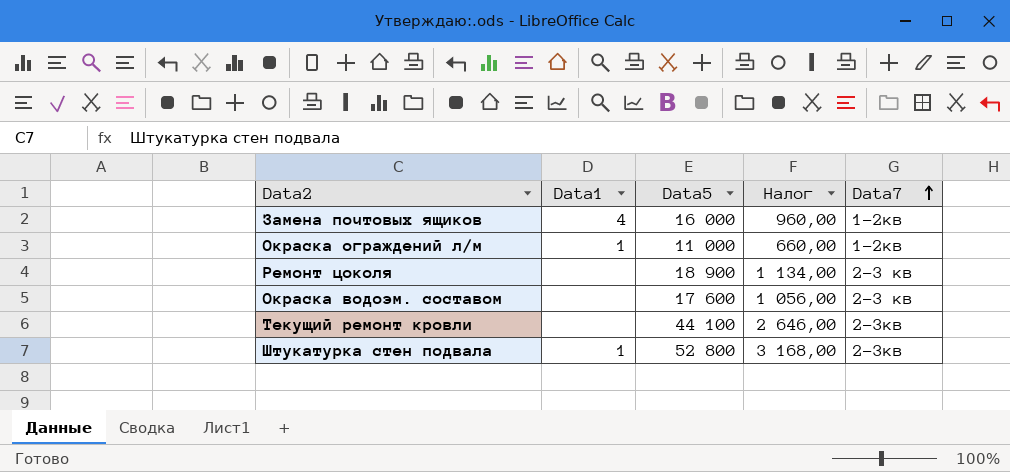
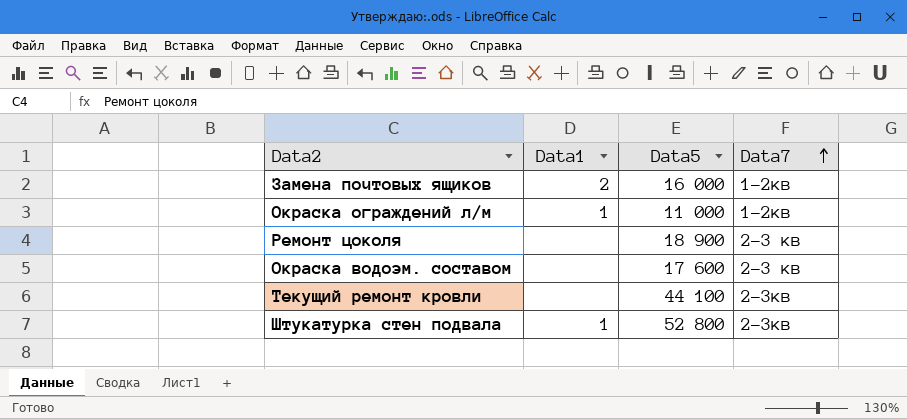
column Налог | formula: [Data5] * 0,06 -> none
Замена почтовых ящиков | Data1: 4 -> 2

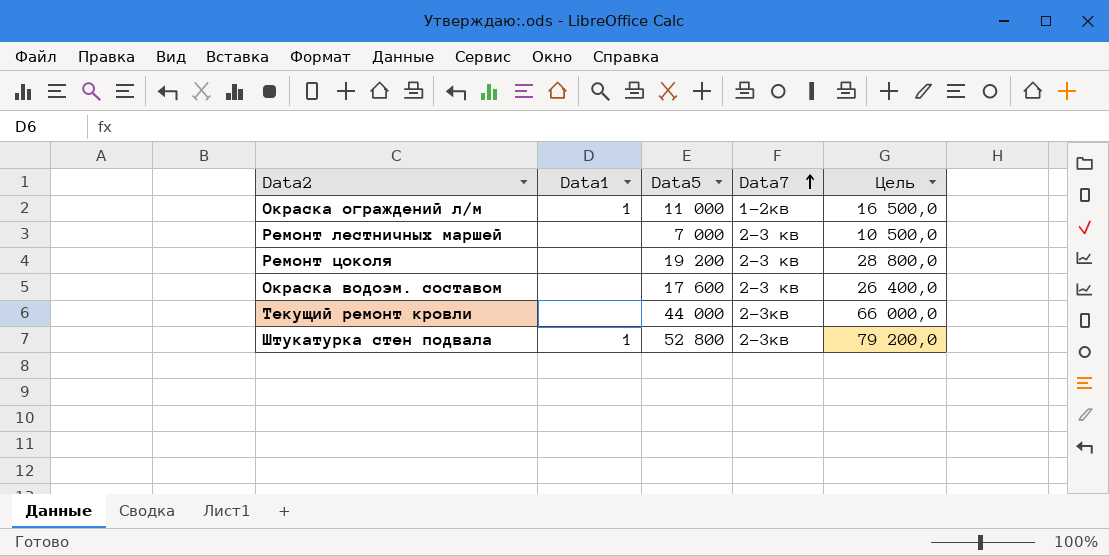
column Цель | formula: none -> [Data5] * 1,5
row Замена почтовых ящиков: 2 | 16 000 | 1-2кв -> none
row Ремонт лестничных маршей: none -> none | 7 000 | 2-3 кв | 10 500,0
Ремонт цоколя | Data5: 18 900 -> 19 200
Текущий ремонт кровли | Data5: 44 100 -> 44 000

